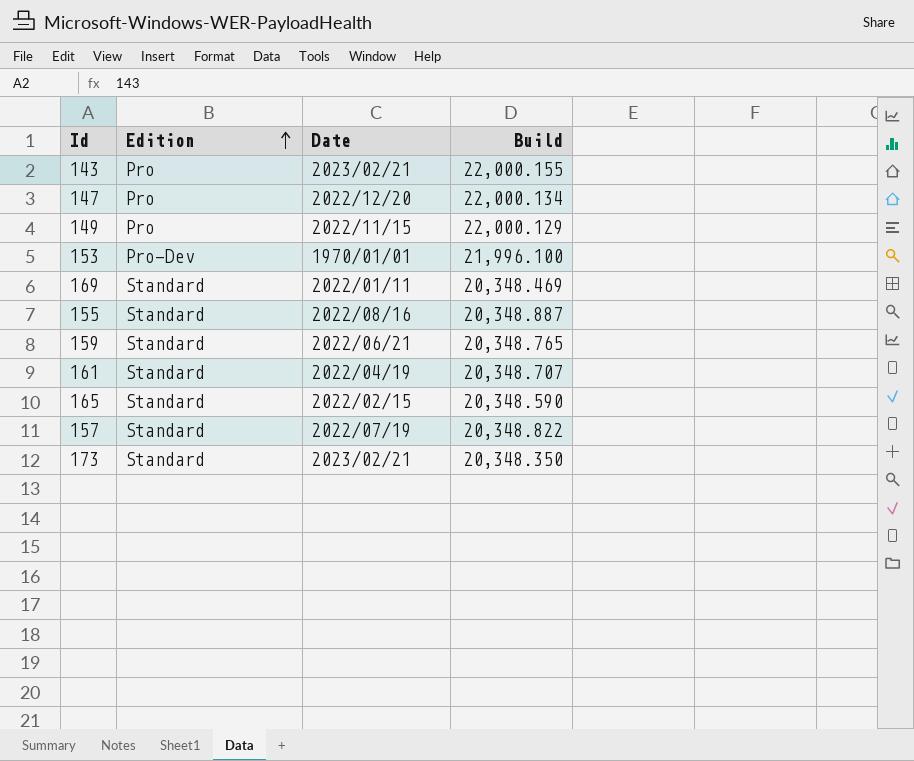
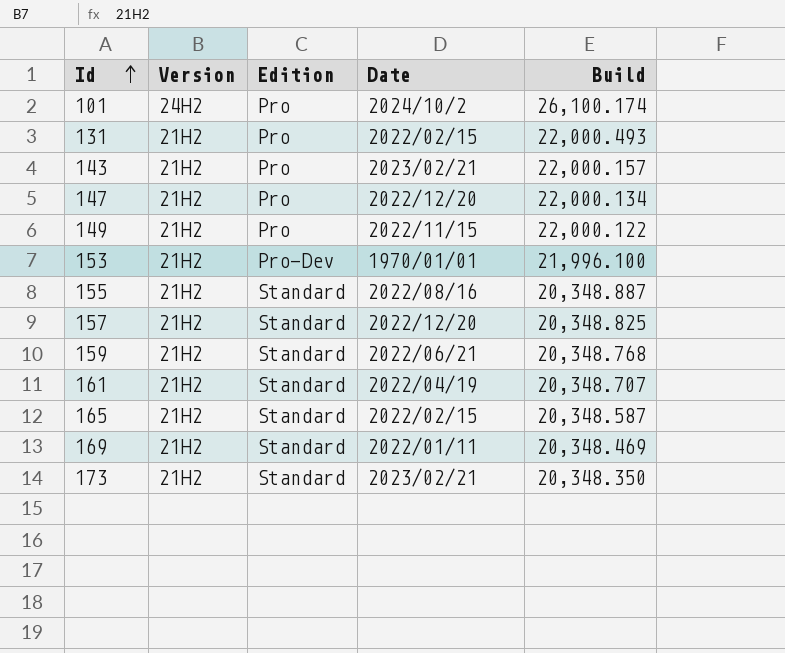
row order: Edition ascending -> Id ascending
column Version | position: none -> 2
row 101: none -> 24H2 | Pro | 2024/10/2 | 26,100.174
row 131: none -> 21H2 | Pro | 2022/02/15 | 22,000.493
143 | Build: 22,000.155 -> 22,000.157
149 | Build: 22,000.129 -> 22,000.122
157 | Date: 2022/07/19 -> 2022/12/20
157 | Build: 20,348.822 -> 20,348.825
159 | Build: 20,348.765 -> 20,348.768
165 | Build: 20,348.590 -> 20,348.587

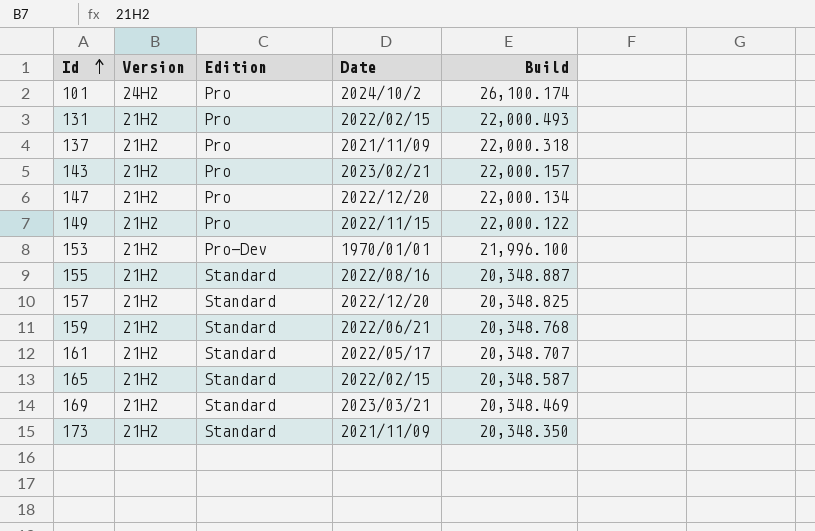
row 137: none -> 21H2 | Pro | 2021/11/09 | 22,000.318
161 | Date: 2022/04/19 -> 2022/05/17
169 | Date: 2022/01/11 -> 2023/03/21
173 | Date: 2023/02/21 -> 2021/11/09

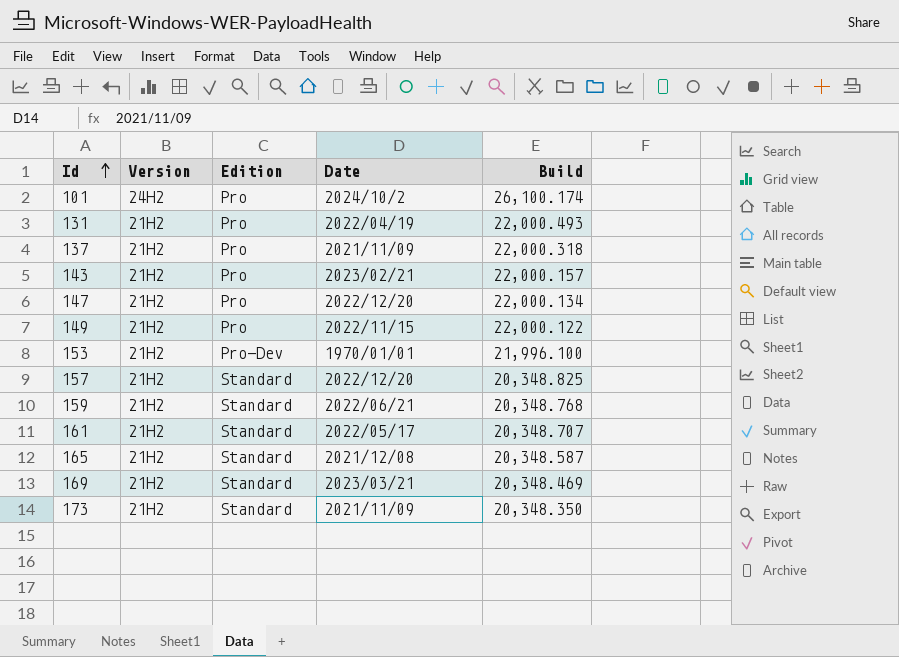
row 155: 21H2 | Standard | 2022/08/16 | 20,348.887 -> none
131 | Date: 2022/02/15 -> 2022/04/19
165 | Date: 2022/02/15 -> 2021/12/08

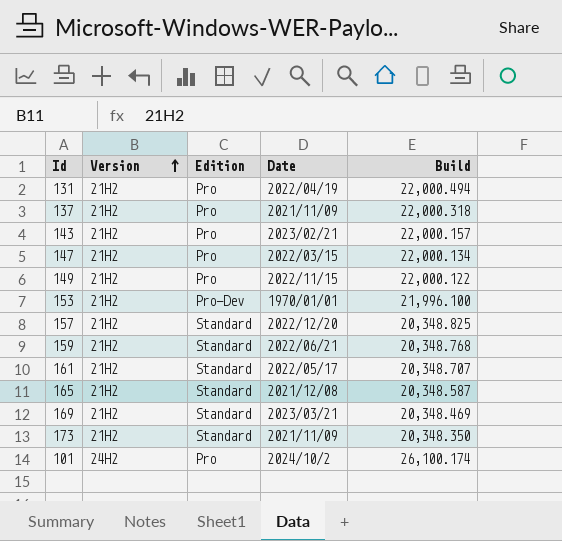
row order: Id ascending -> Version ascending
131 | Build: 22,000.493 -> 22,000.494
147 | Date: 2022/12/20 -> 2022/03/15

